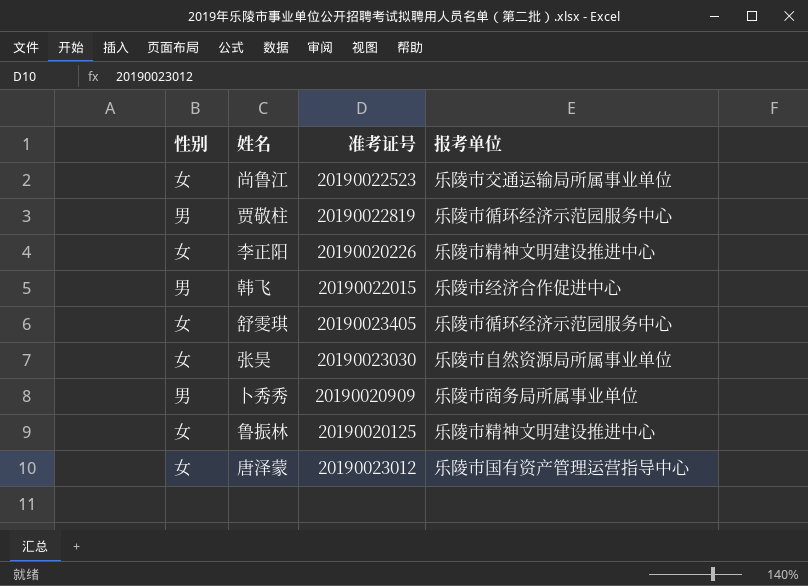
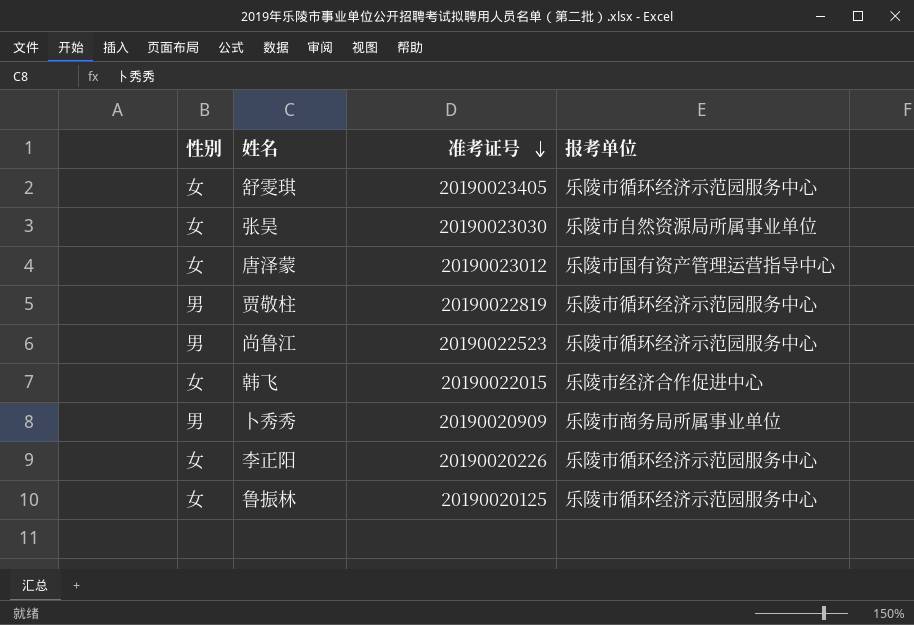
row order: none -> 准考证号 descending
尚鲁江 | 性别: 女 -> 男
尚鲁江 | 报考单位: 乐陵市交通运输局所属事业单位 -> 乐陵市循环经济示范园服务中心
韩飞 | 性别: 男 -> 女
李正阳 | 报考单位: 乐陵市精神文明建设推进中心 -> 乐陵市循环经济示范园服务中心
鲁振林 | 报考单位: 乐陵市精神文明建设推进中心 -> 乐陵市循环经济示范园服务中心

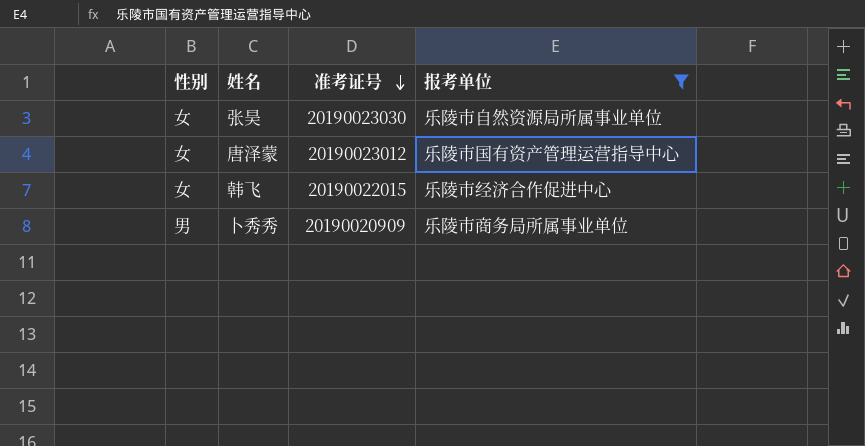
filter: none -> 报考单位 != 乐陵市循环经济示范园服务中心

